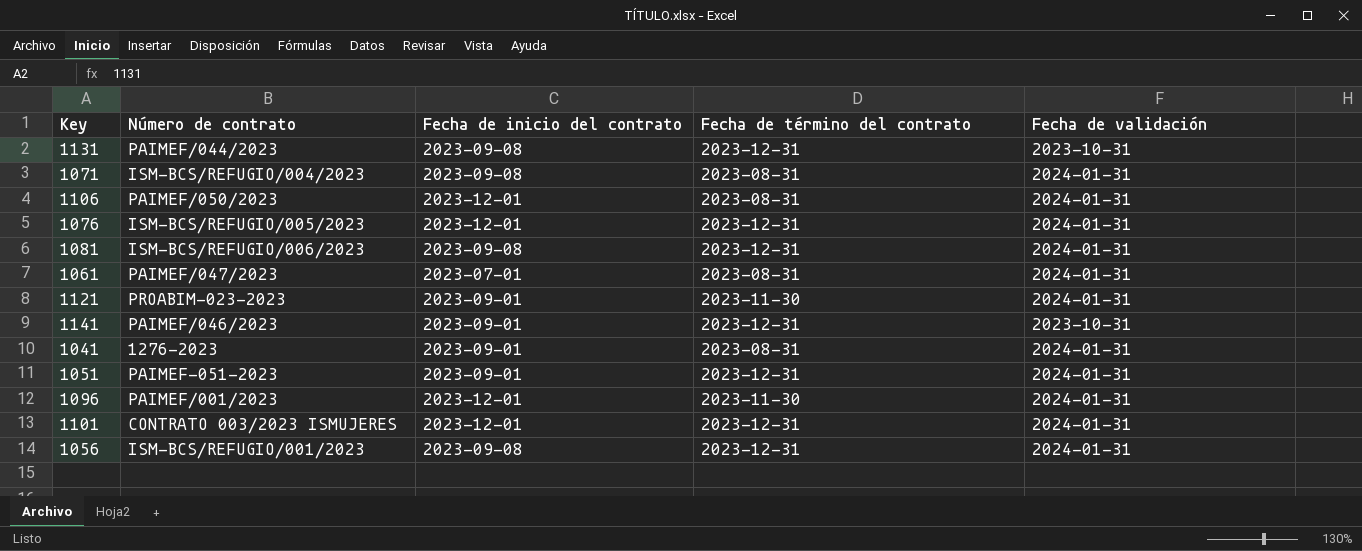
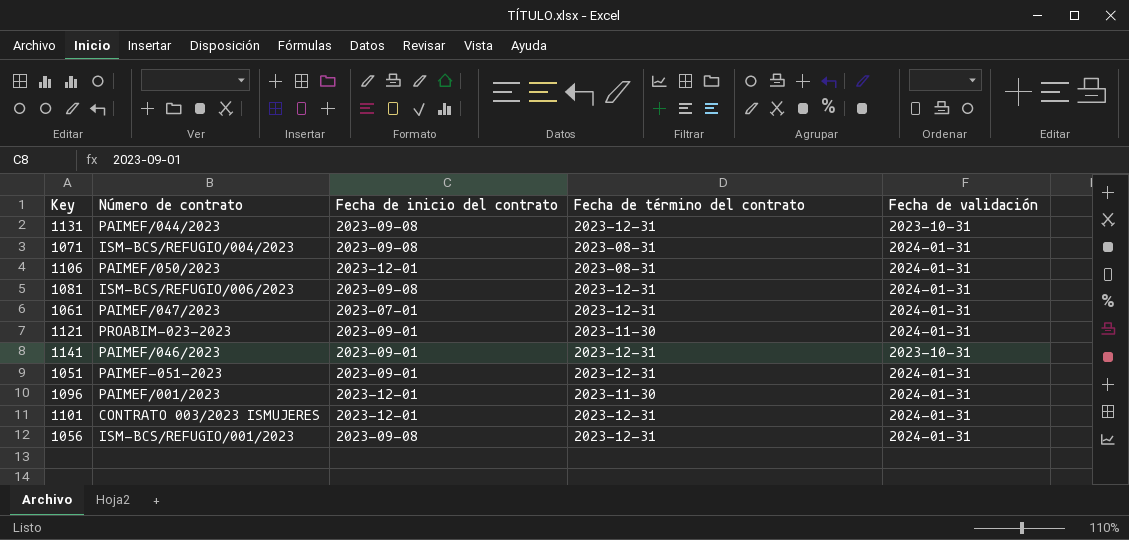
row 1076: ISM-BCS/REFUGIO/005/2023 | 2023-12-01 | 2023-12-31 | 2024-01-31 -> none
row 1041: 1276-2023 | 2023-09-01 | 2023-08-31 | 2024-01-31 -> none
1061 | Fecha de término del contrato: 2023-08-31 -> 2023-12-31

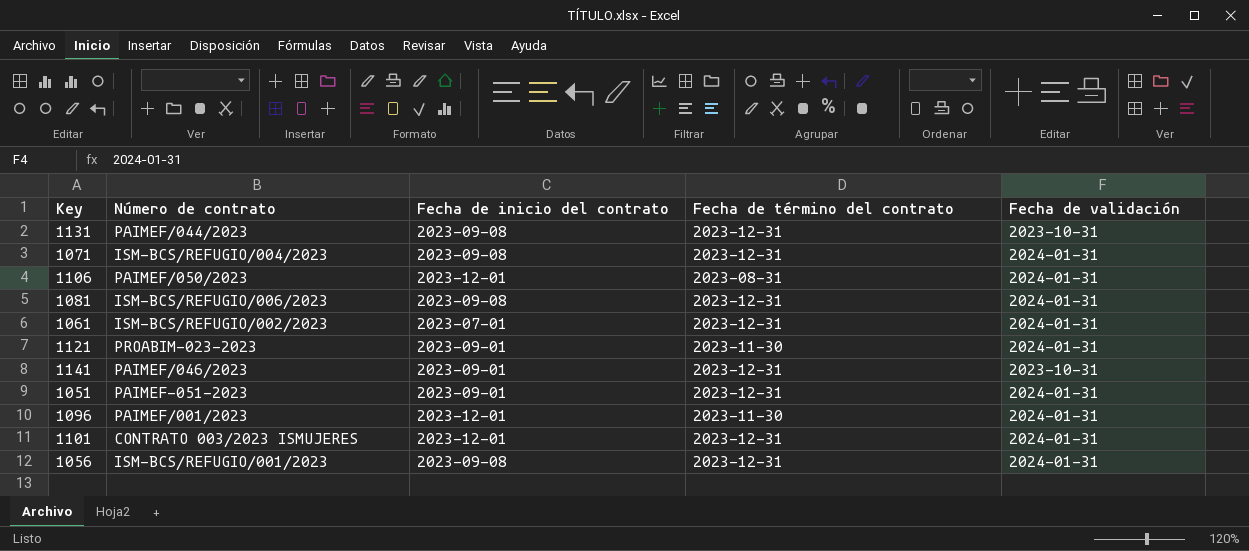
1071 | Fecha de término del contrato: 2023-08-31 -> 2023-12-31
1061 | Número de contrato: PAIMEF/047/2023 -> ISM-BCS/REFUGIO/002/2023

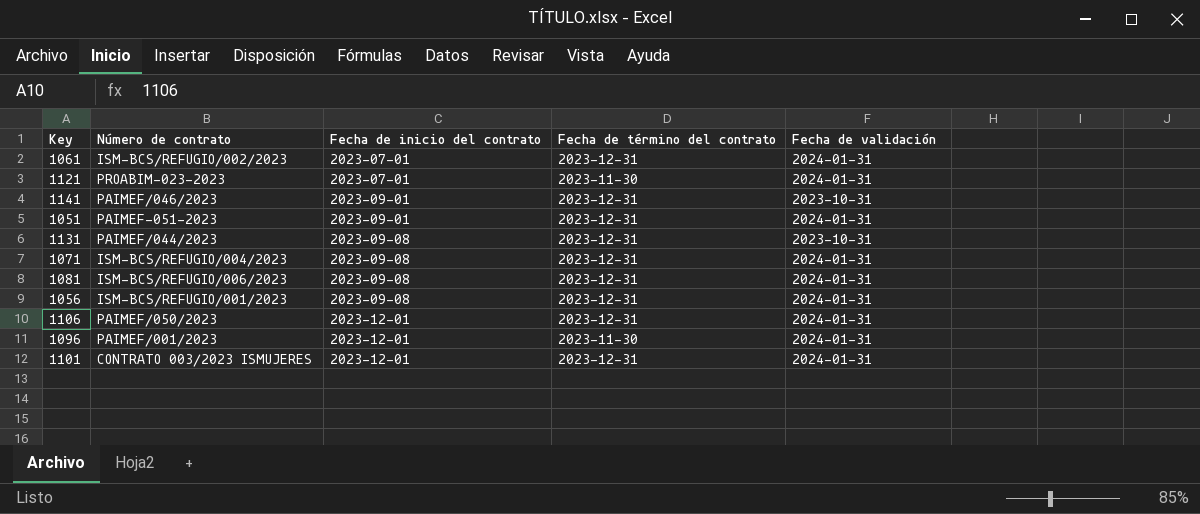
row order: none -> Fecha de inicio del contrato ascending
1121 | Fecha de inicio del contrato: 2023-09-01 -> 2023-07-01
1106 | Fecha de término del contrato: 2023-08-31 -> 2023-12-31

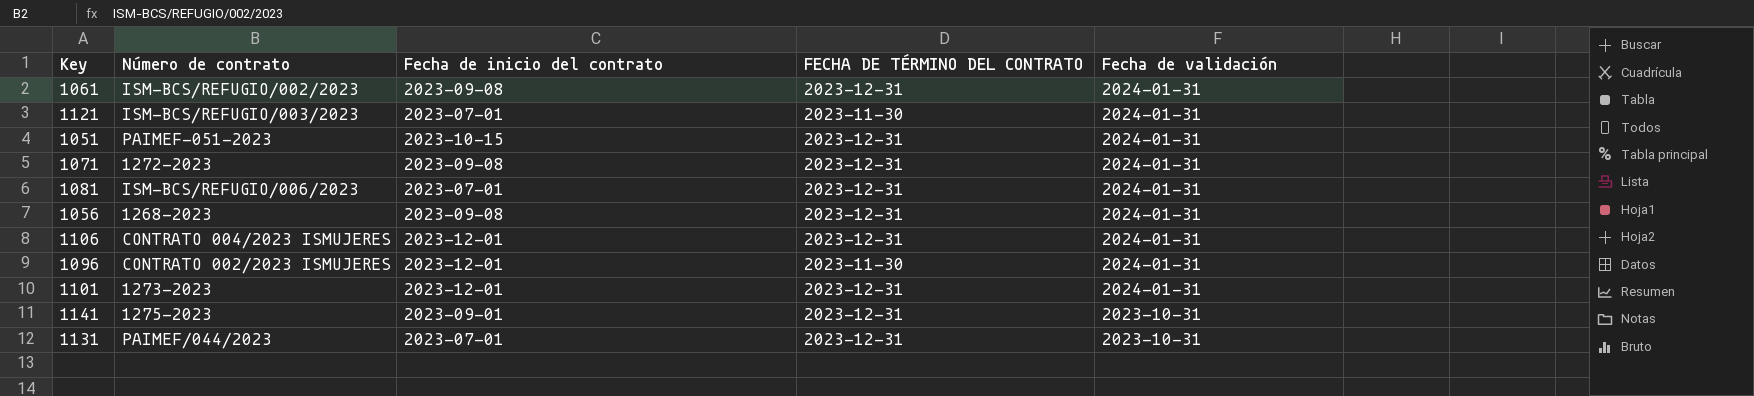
row order: Fecha de inicio del contrato ascending -> Fecha de validación descending
column name: Fecha de término del contrato -> FECHA DE TÉRMINO DEL CONTRATO
1061 | Fecha de inicio del contrato: 2023-07-01 -> 2023-09-08
1121 | Número de contrato: PROABIM-023-2023 -> ISM-BCS/REFUGIO/003/2023
1051 | Fecha de inicio del contrato: 2023-09-01 -> 2023-10-15
1071 | Número de contrato: ISM-BCS/REFUGIO/004/2023 -> 1272-2023
1081 | Fecha de inicio del contrato: 2023-09-08 -> 2023-07-01
1056 | Número de contrato: ISM-BCS/REFUGIO/001/2023 -> 1268-2023
1106 | Número de contrato: PAIMEF/050/2023 -> CONTRATO 004/2023 ISMUJERES
1096 | Número de contrato: PAIMEF/001/2023 -> CONTRATO 002/2023 ISMUJERES
1101 | Número de contrato: CONTRATO 003/2023 ISMUJERES -> 1273-2023
1141 | Número de contrato: PAIMEF/046/2023 -> 1275-2023
1131 | Fecha de inicio del contrato: 2023-09-08 -> 2023-07-01

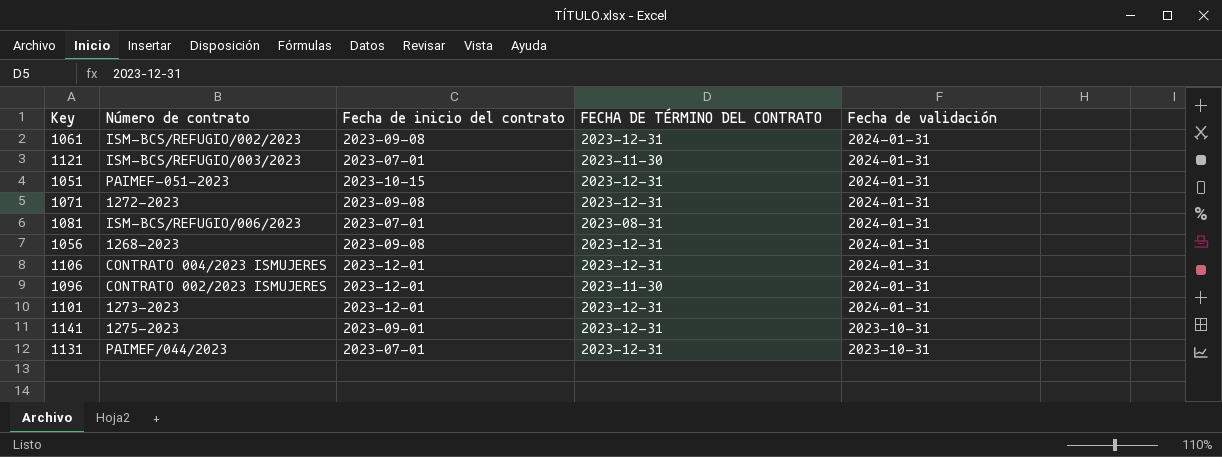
1081 | FECHA DE TÉRMINO DEL CONTRATO: 2023-12-31 -> 2023-08-31

